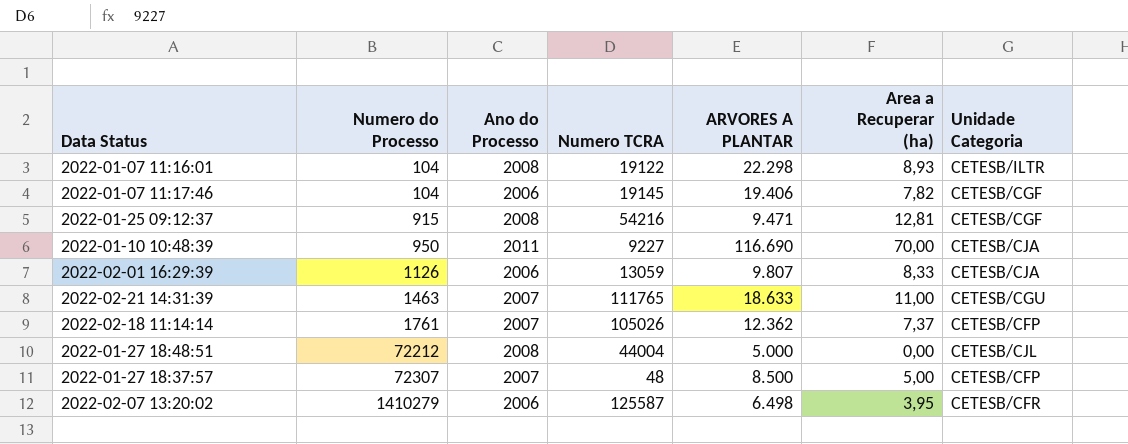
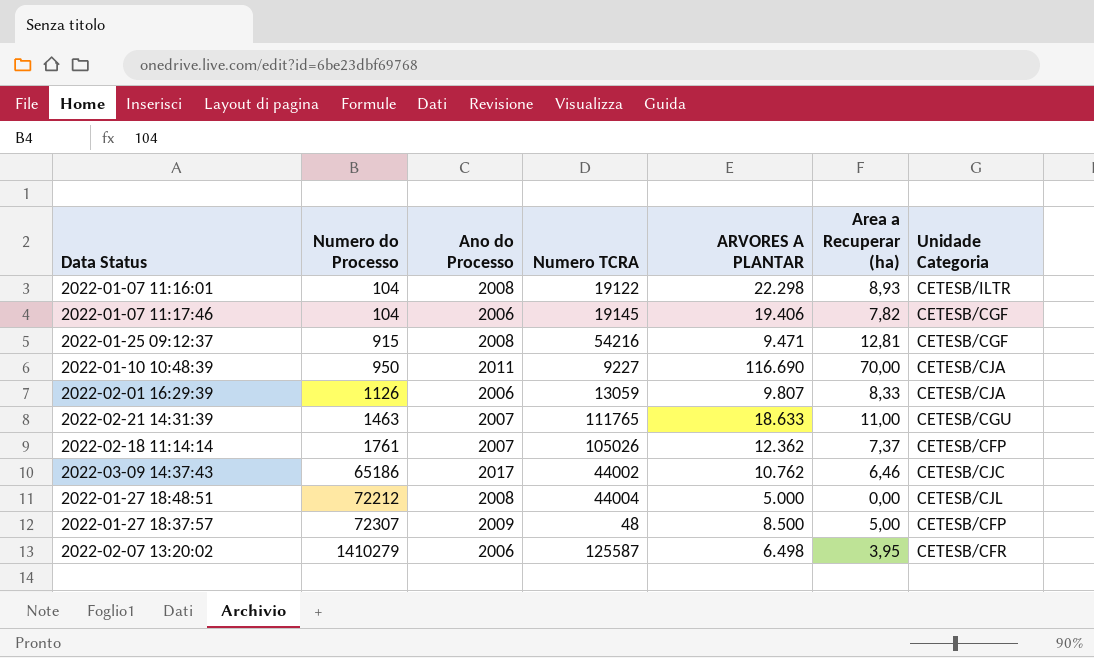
row 2022-03-09 14:37:43: none -> 65186 | 2017 | 44002 | 10.762 | 6,46 | CETESB/CJC
2022-01-27 18:37:57 | Ano do Processo: 2007 -> 2009

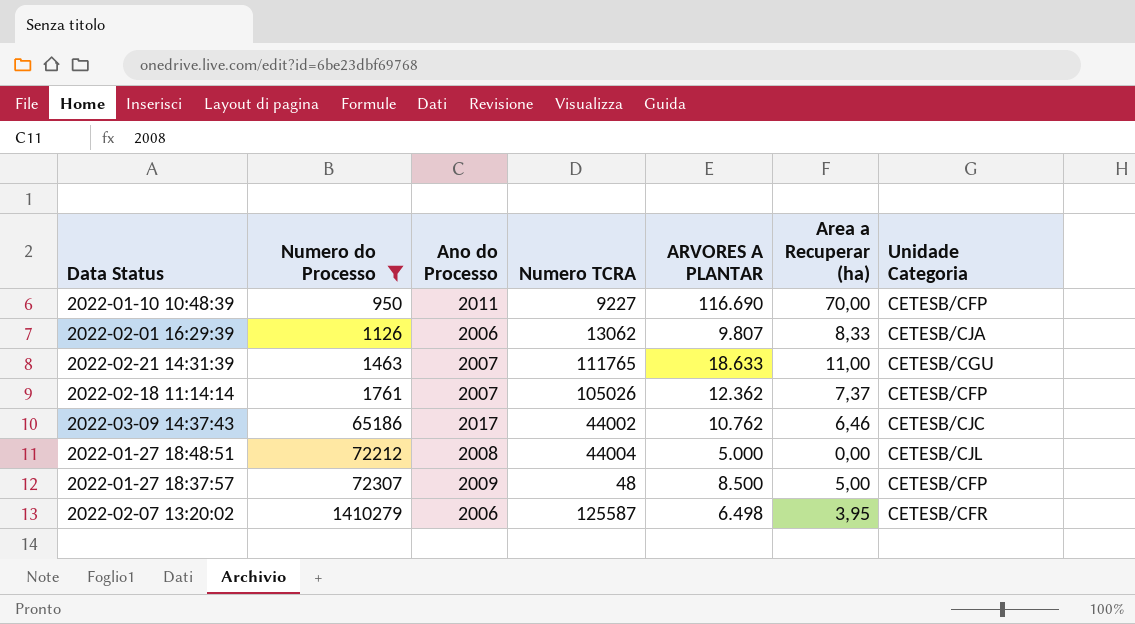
filter: none -> Numero do Processo >= 950
2022-01-10 10:48:39 | Unidade Categoria: CETESB/CJA -> CETESB/CFP
2022-02-01 16:29:39 | Numero TCRA: 13059 -> 13062

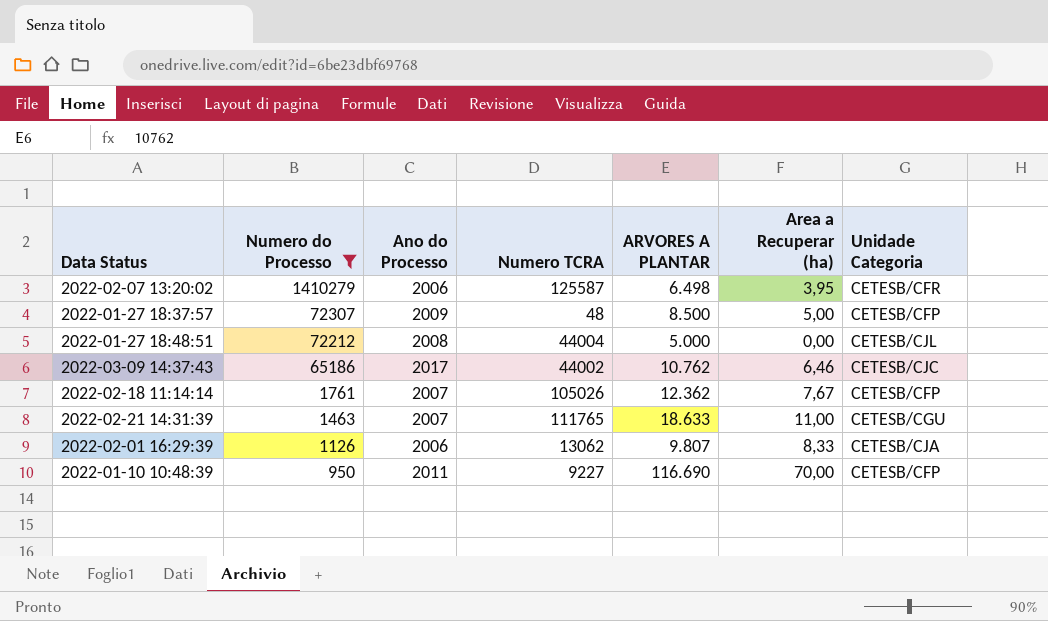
row order: Numero do Processo ascending -> Numero do Processo descending
2022-02-18 11:14:14 | Area a Recuperar (ha): 7,37 -> 7,67

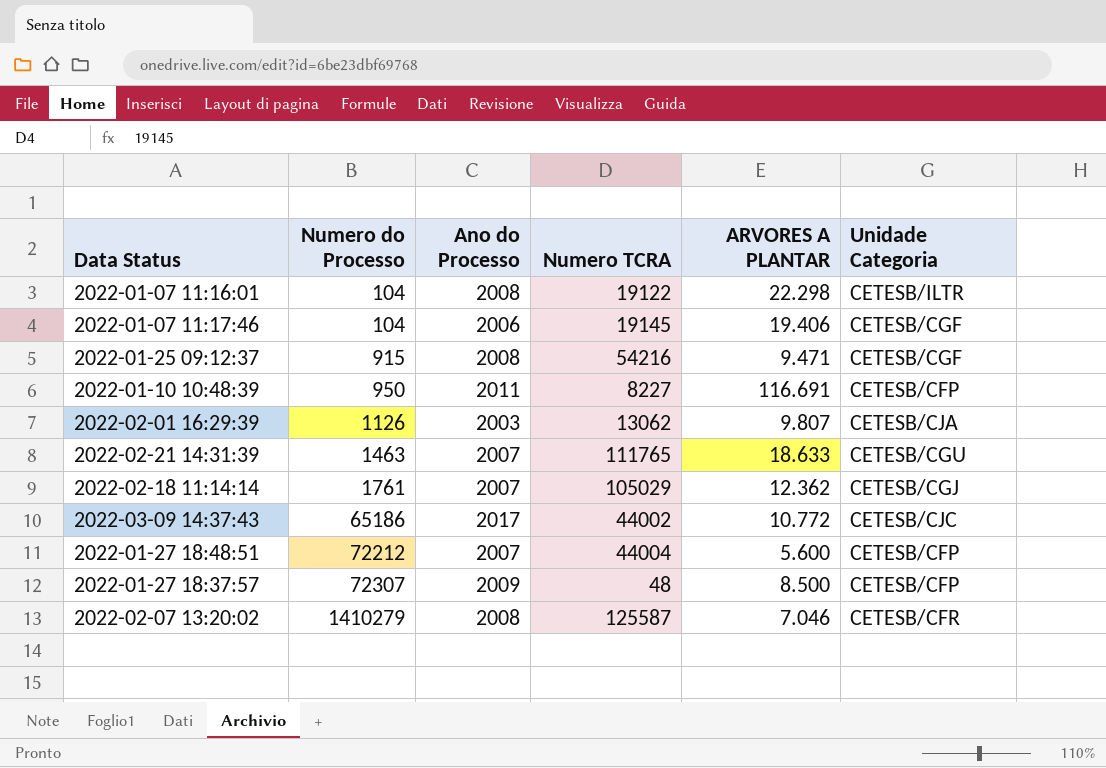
filter: Numero do Processo >= 950 -> none
row order: Numero do Processo descending -> Numero do Processo ascending
column Area a Recuperar (ha) | position: 6 -> none
2022-01-10 10:48:39 | Numero TCRA: 9227 -> 8227
2022-01-10 10:48:39 | ARVORES A PLANTAR: 116.690 -> 116.691
2022-02-01 16:29:39 | Ano do Processo: 2006 -> 2003
2022-02-18 11:14:14 | Numero TCRA: 105026 -> 105029
2022-02-18 11:14:14 | Unidade Categoria: CETESB/CFP -> CETESB/CGJ
2022-03-09 14:37:43 | ARVORES A PLANTAR: 10.762 -> 10.772
2022-01-27 18:48:51 | Ano do Processo: 2008 -> 2007
2022-01-27 18:48:51 | ARVORES A PLANTAR: 5.000 -> 5.600
2022-01-27 18:48:51 | Unidade Categoria: CETESB/CJL -> CETESB/CFP
2022-02-07 13:20:02 | Ano do Processo: 2006 -> 2008
2022-02-07 13:20:02 | ARVORES A PLANTAR: 6.498 -> 7.046

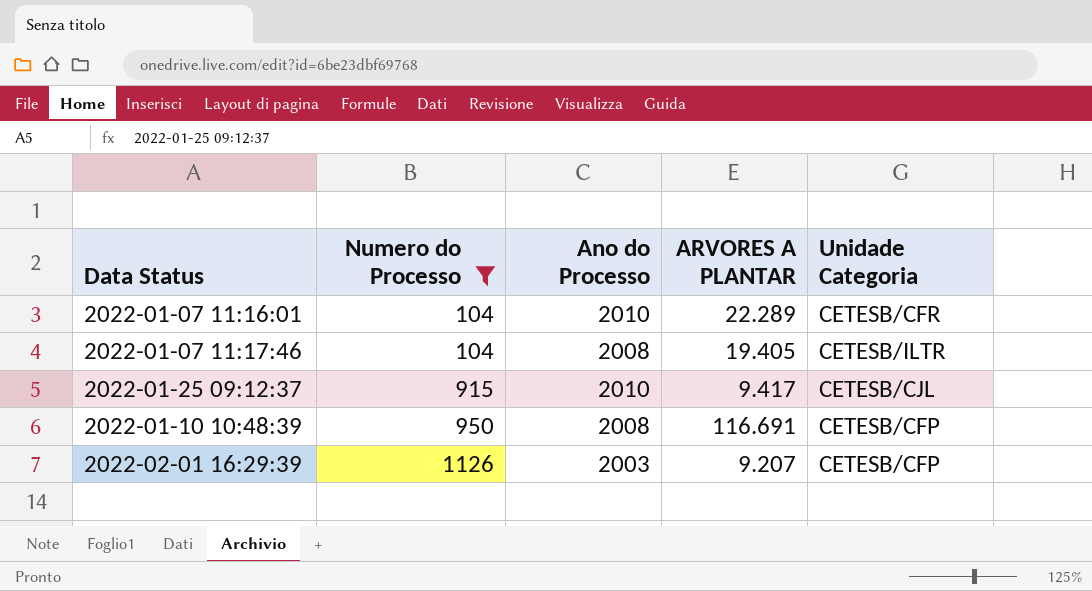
filter: none -> Numero do Processo <= 1126
column Numero TCRA | position: 4 -> none
2022-01-07 11:16:01 | Ano do Processo: 2008 -> 2010
2022-01-07 11:16:01 | ARVORES A PLANTAR: 22.298 -> 22.289
2022-01-07 11:16:01 | Unidade Categoria: CETESB/ILTR -> CETESB/CFR
2022-01-07 11:17:46 | Ano do Processo: 2006 -> 2008
2022-01-07 11:17:46 | ARVORES A PLANTAR: 19.406 -> 19.405
2022-01-07 11:17:46 | Unidade Categoria: CETESB/CGF -> CETESB/ILTR
2022-01-25 09:12:37 | Ano do Processo: 2008 -> 2010
2022-01-25 09:12:37 | ARVORES A PLANTAR: 9.471 -> 9.417
2022-01-25 09:12:37 | Unidade Categoria: CETESB/CGF -> CETESB/CJL
2022-01-10 10:48:39 | Ano do Processo: 2011 -> 2008
2022-02-01 16:29:39 | ARVORES A PLANTAR: 9.807 -> 9.207
2022-02-01 16:29:39 | Unidade Categoria: CETESB/CJA -> CETESB/CFP

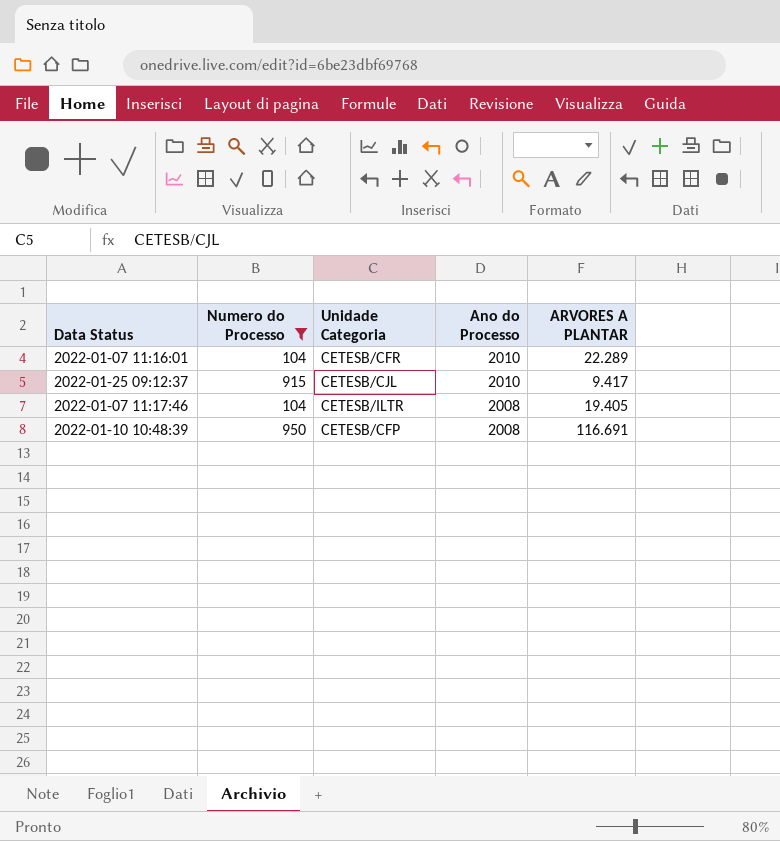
row order: Numero do Processo ascending -> Ano do Processo descending
column Unidade Categoria | position: 5 -> 3
row 2022-02-01 16:29:39: 1126 | 2003 | 9.207 | CETESB/CFP -> none

